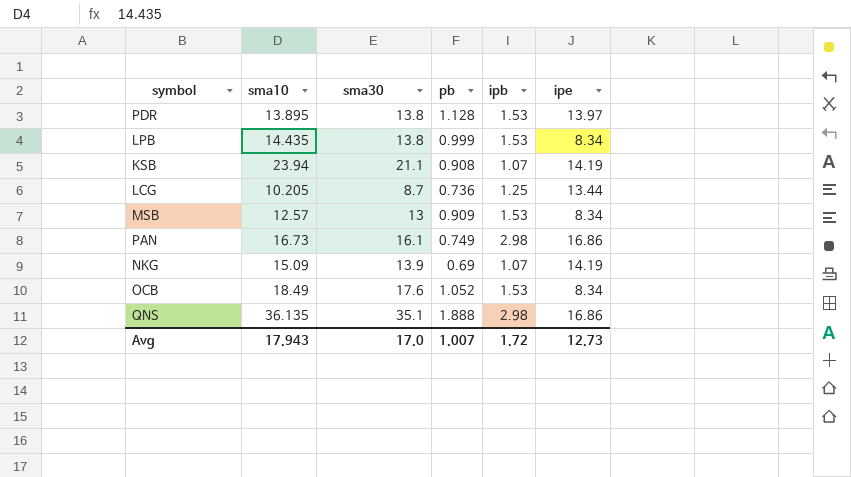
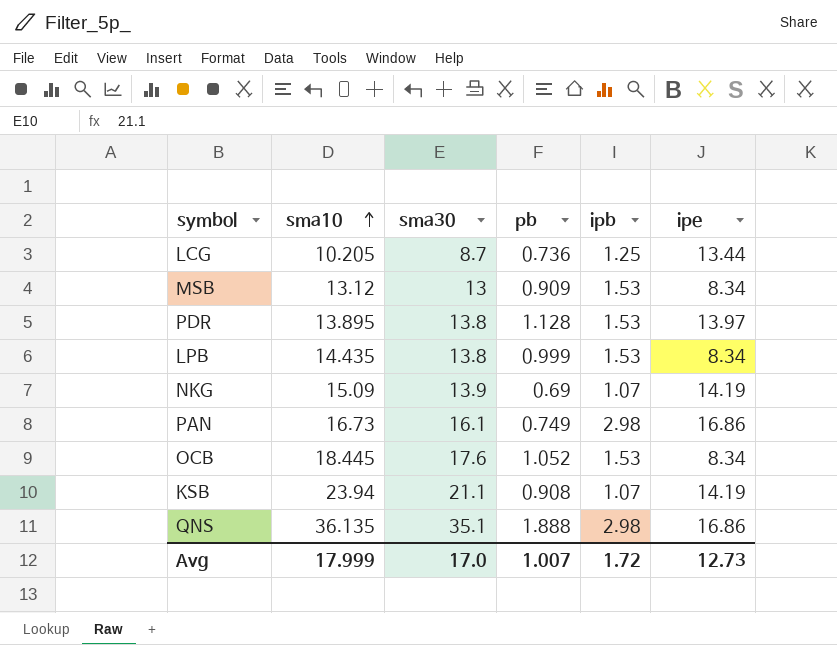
row order: none -> sma10 ascending
MSB | sma10: 12.57 -> 13.12
OCB | sma10: 18.49 -> 18.445
Avg | sma10: 17.943 -> 17.999

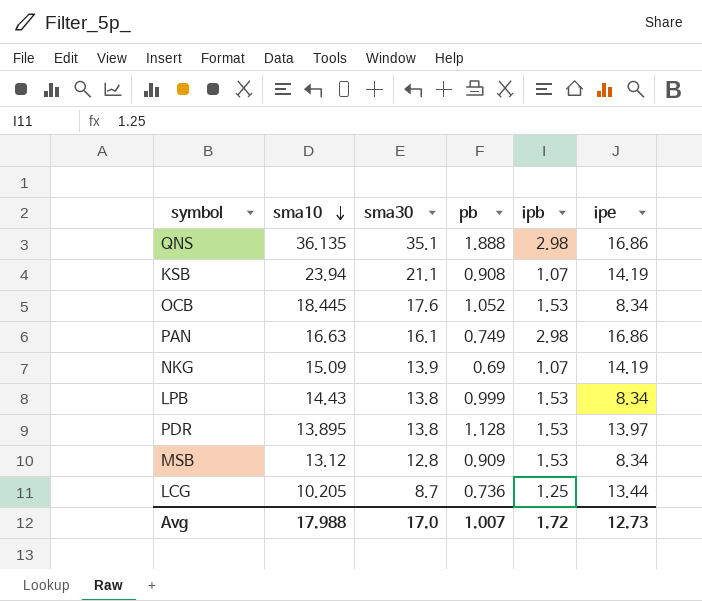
row order: sma10 ascending -> sma10 descending
PAN | sma10: 16.73 -> 16.63
LPB | sma10: 14.435 -> 14.43
MSB | sma30: 13 -> 12.8
Avg | sma10: 17.999 -> 17.988

